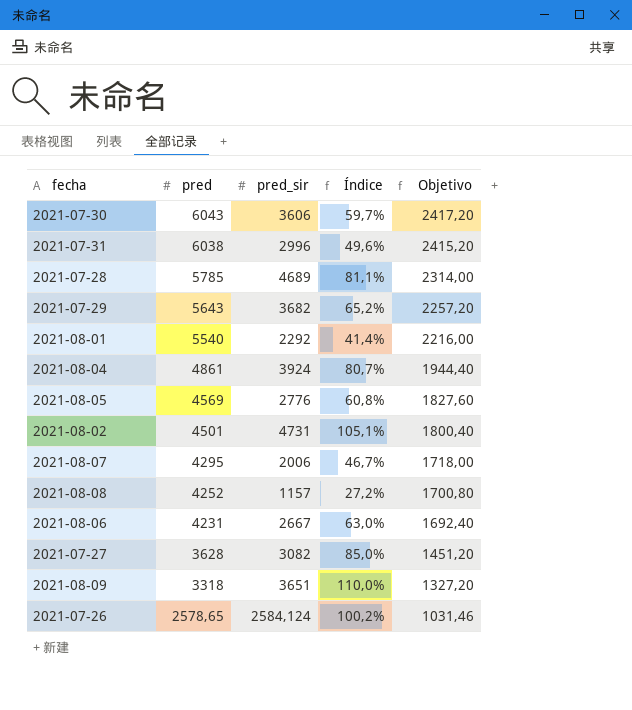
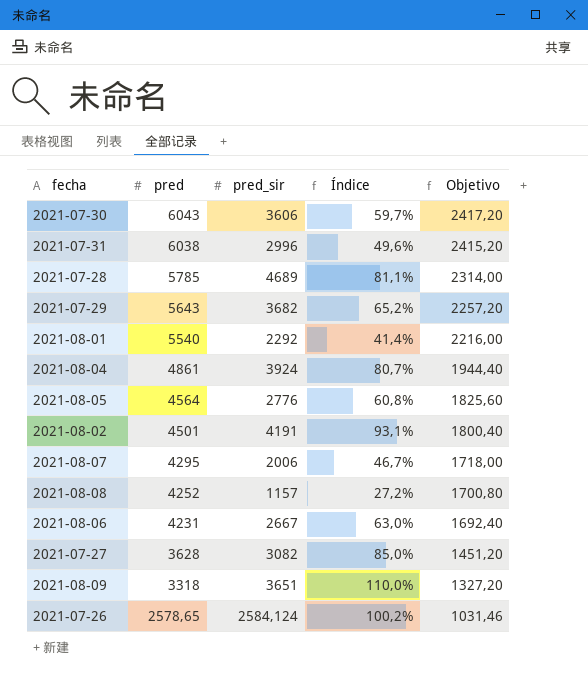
2021-08-05 | pred: 4569 -> 4564
2021-08-05 | Objetivo: 1827,60 -> 1825,60
2021-08-02 | pred_sir: 4731 -> 4191
2021-08-02 | Índice: 105,1% -> 93,1%

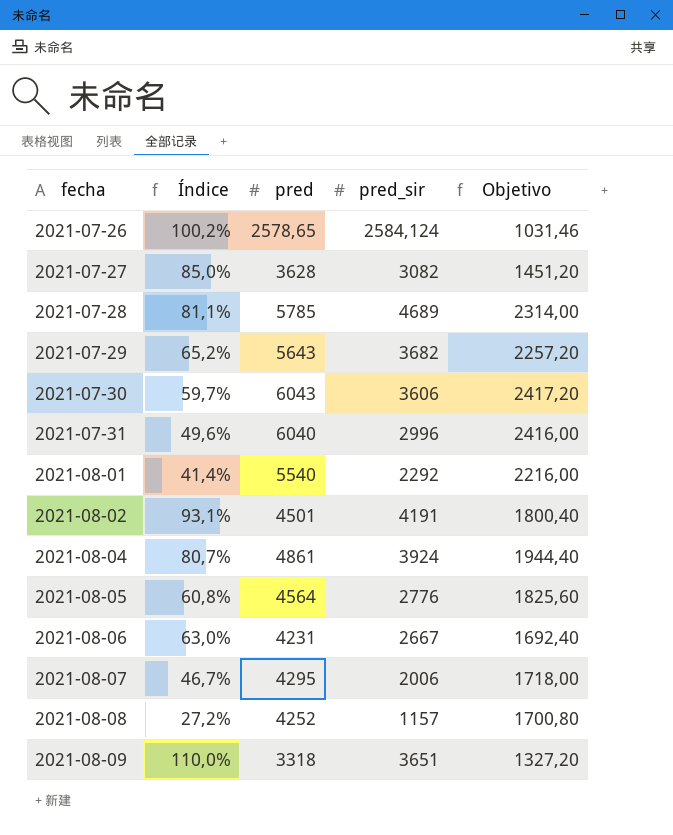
row order: pred descending -> fecha ascending
column Índice | position: 4 -> 2
2021-07-31 | pred: 6038 -> 6040
2021-07-31 | Objetivo: 2415,20 -> 2416,00

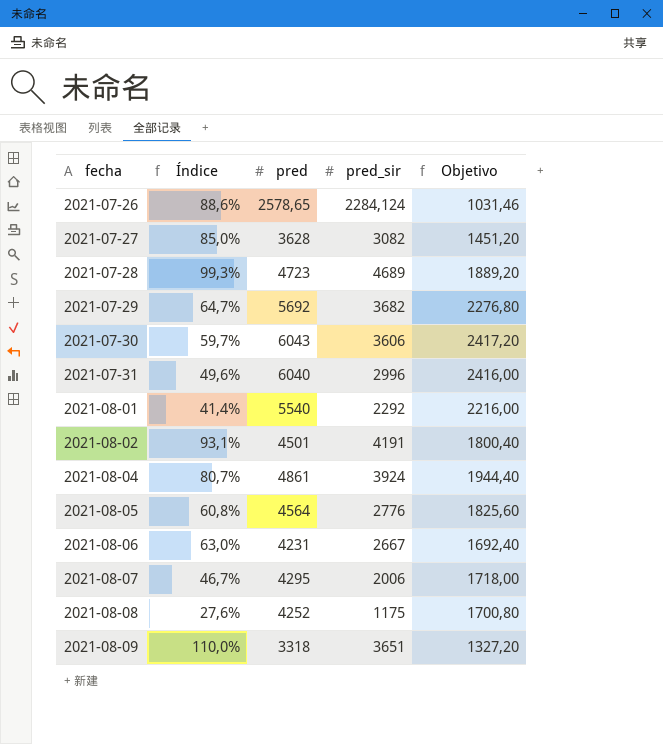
2021-07-26 | Índice: 100,2% -> 88,6%
2021-07-26 | pred_sir: 2584,124 -> 2284,124
2021-07-28 | Índice: 81,1% -> 99,3%
2021-07-28 | pred: 5785 -> 4723
2021-07-28 | Objetivo: 2314,00 -> 1889,20
2021-07-29 | Índice: 65,2% -> 64,7%
2021-07-29 | pred: 5643 -> 5692
2021-07-29 | Objetivo: 2257,20 -> 2276,80
2021-08-08 | Índice: 27,2% -> 27,6%
2021-08-08 | pred_sir: 1157 -> 1175

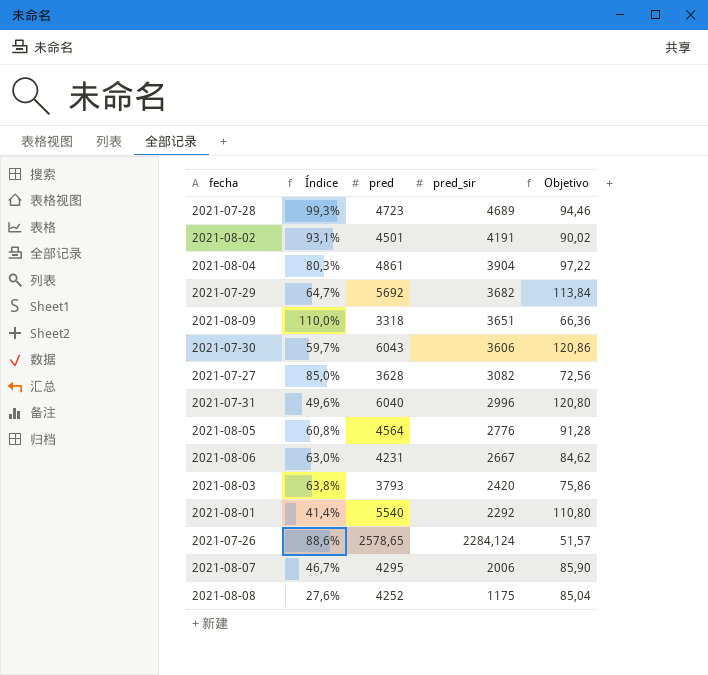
row order: fecha ascending -> pred_sir descending
column Objetivo | formula: [pred] * 0,4 -> [pred] * 0,02
2021-08-04 | Índice: 80,7% -> 80,3%
2021-08-04 | pred_sir: 3924 -> 3904
row 2021-08-03: none -> 63,8% | 3793 | 2420 | 75,86

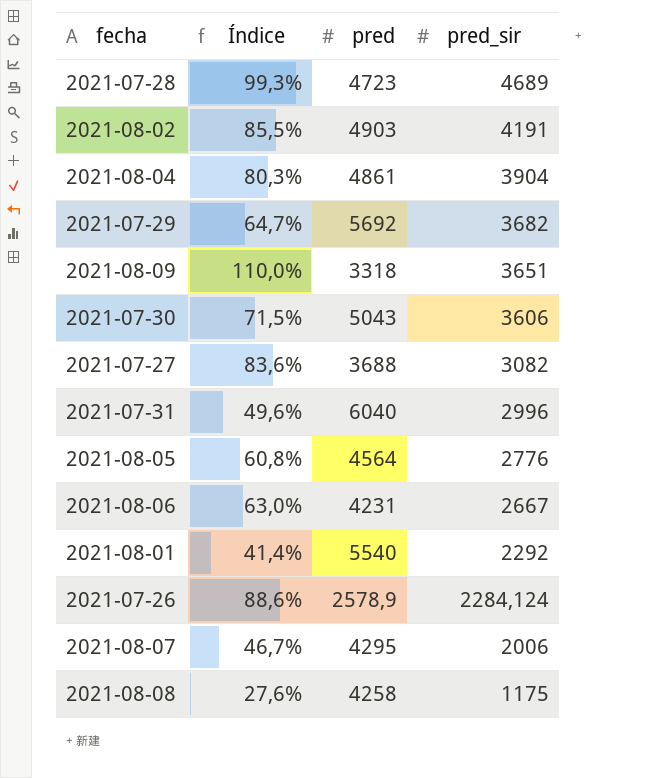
column Objetivo | formula: [pred] * 0,02 -> none
row 2021-08-03: 63,8% | 3793 | 2420 | 75,86 -> none
2021-08-02 | Índice: 93,1% -> 85,5%
2021-08-02 | pred: 4501 -> 4903
2021-07-30 | Índice: 59,7% -> 71,5%
2021-07-30 | pred: 6043 -> 5043
2021-07-27 | Índice: 85,0% -> 83,6%
2021-07-27 | pred: 3628 -> 3688
2021-07-26 | pred: 2578,65 -> 2578,9
2021-08-08 | pred: 4252 -> 4258

